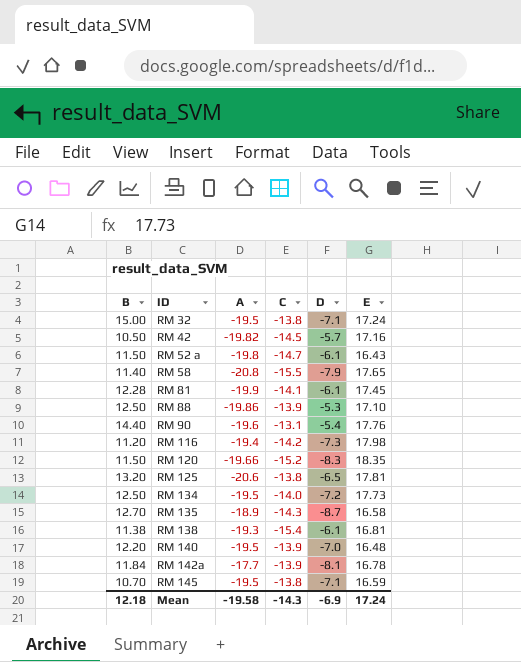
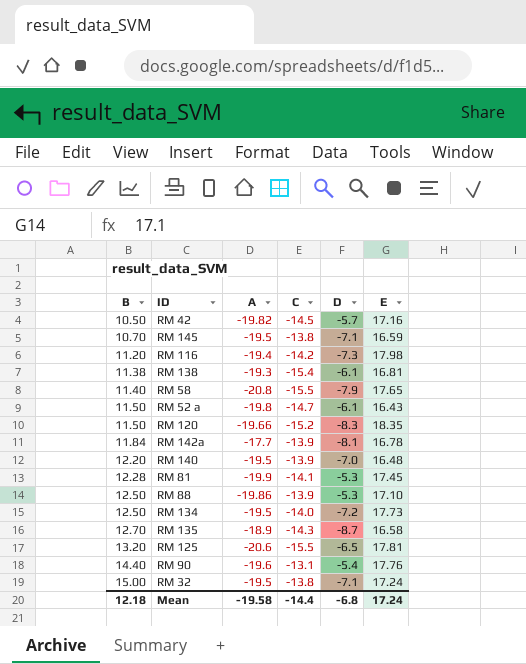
row order: ID ascending -> B ascending
RM 81 | D: -6.1 -> -5.3
RM 125 | C: -13.8 -> -15.5
Mean | C: -14.3 -> -14.4
Mean | D: -6.9 -> -6.8

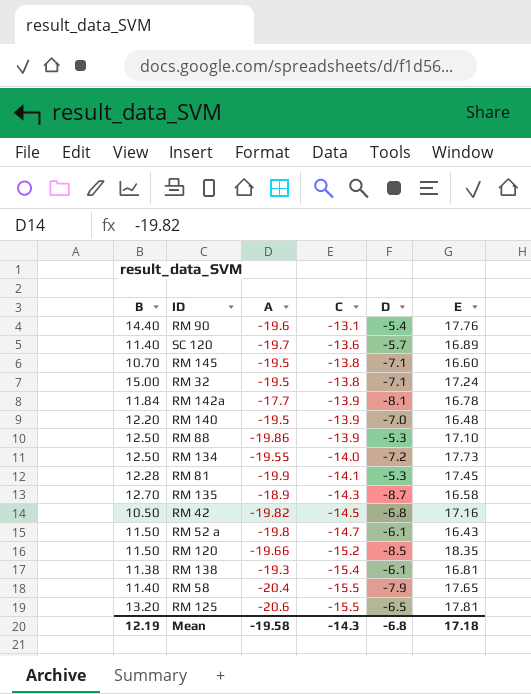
row order: B ascending -> C descending
row RM 116: 11.20 | -19.4 | -14.2 | -7.3 | 17.98 -> none
row SC 120: none -> 11.40 | -19.7 | -13.6 | -5.7 | 16.89
RM 145 | E: 16.59 -> 16.60
RM 134 | A: -19.5 -> -19.55
RM 42 | D: -5.7 -> -6.8
RM 120 | D: -8.3 -> -8.5
RM 58 | A: -20.8 -> -20.4
Mean | B: 12.18 -> 12.19
Mean | C: -14.4 -> -14.3
Mean | E: 17.24 -> 17.18

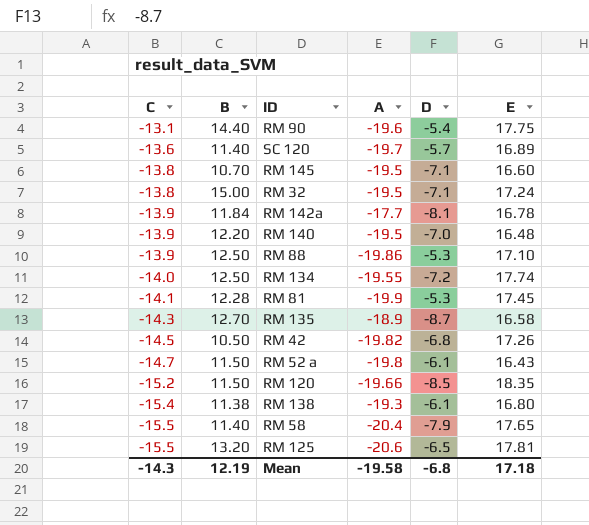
column C | position: 4 -> 1
RM 90 | E: 17.76 -> 17.75
RM 134 | E: 17.73 -> 17.74
RM 42 | E: 17.16 -> 17.26
RM 138 | E: 16.81 -> 16.80

